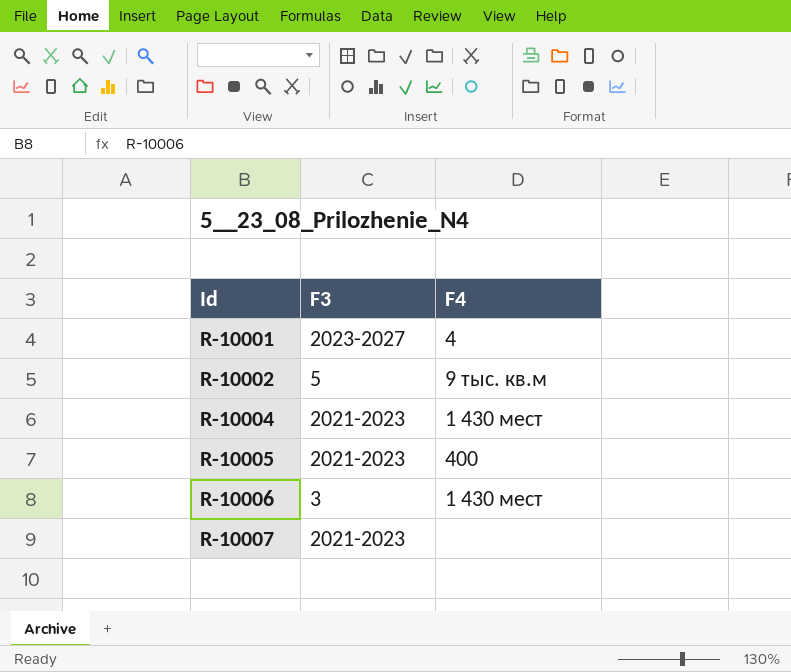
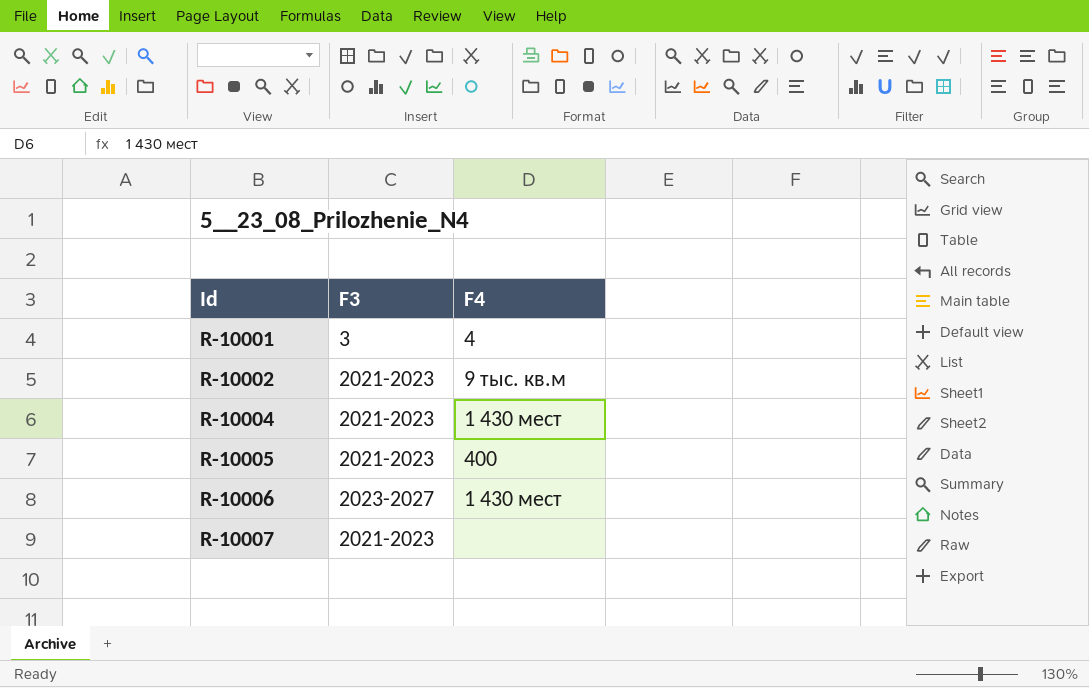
R-10001 | F3: 2023-2027 -> 3
R-10002 | F3: 5 -> 2021-2023
R-10006 | F3: 3 -> 2023-2027

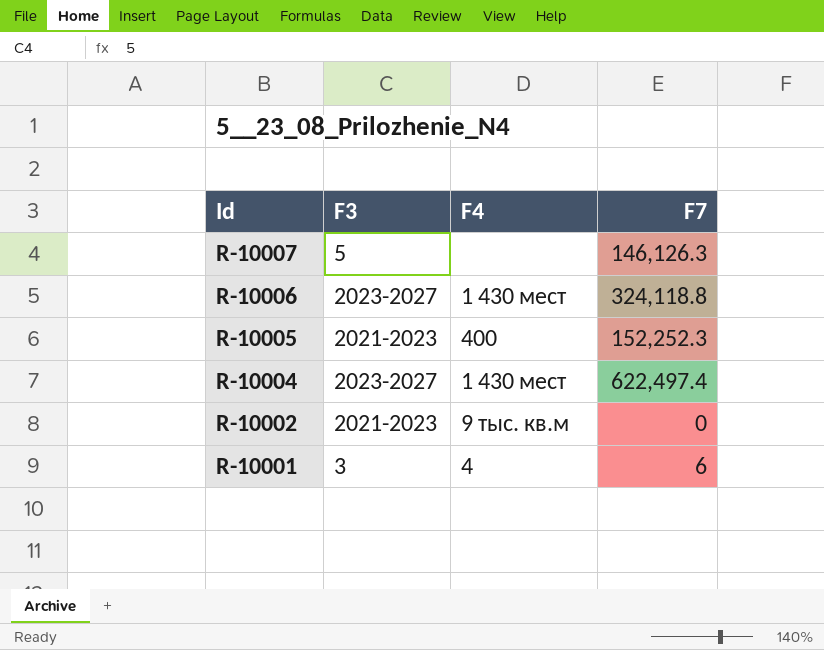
row order: Id ascending -> Id descending
column F7 | position: none -> 4
R-10007 | F3: 2021-2023 -> 5
R-10004 | F3: 2021-2023 -> 2023-2027

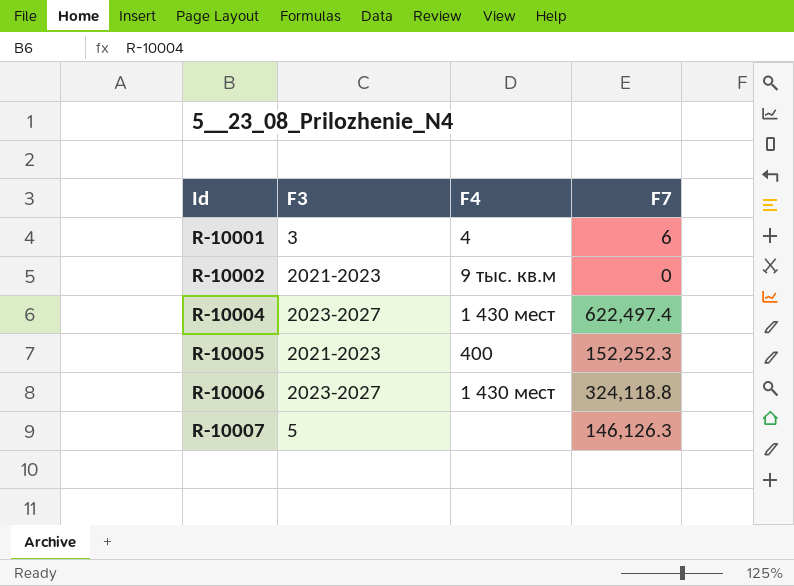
row order: Id descending -> Id ascending

